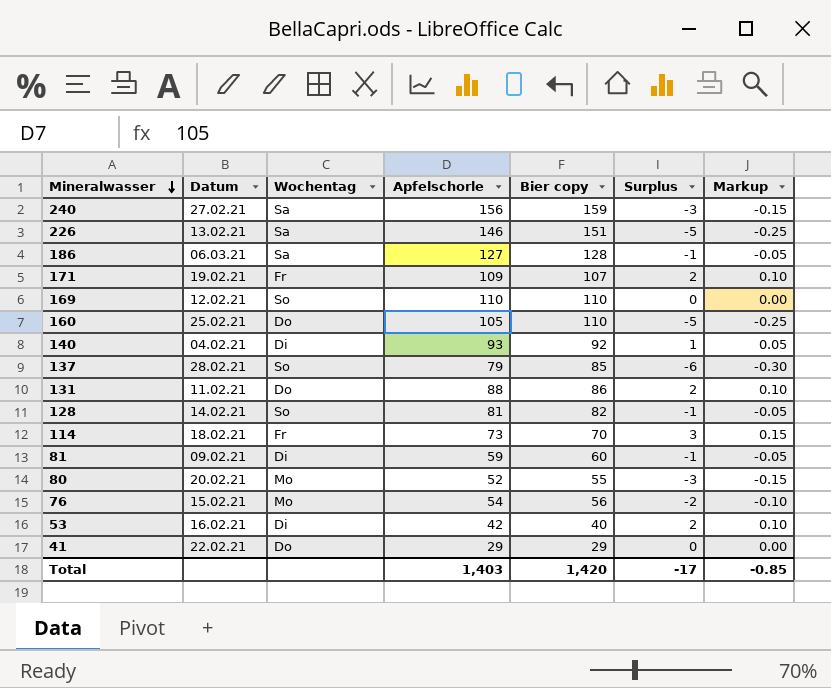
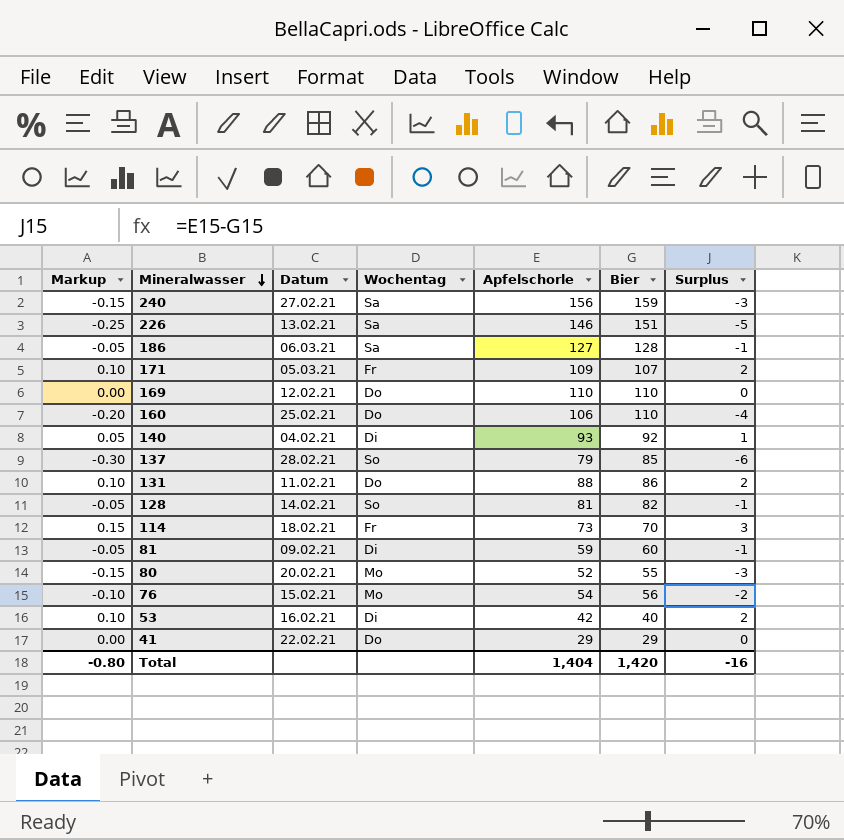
column Markup | position: 7 -> 1
column name: Bier copy -> Bier
171 | Datum: 19.02.21 -> 05.03.21
169 | Wochentag: So -> Do
160 | Markup: -0.25 -> -0.20
160 | Apfelschorle: 105 -> 106
160 | Surplus: -5 -> -4
Total | Markup: -0.85 -> -0.80
Total | Apfelschorle: 1,403 -> 1,404
Total | Surplus: -17 -> -16

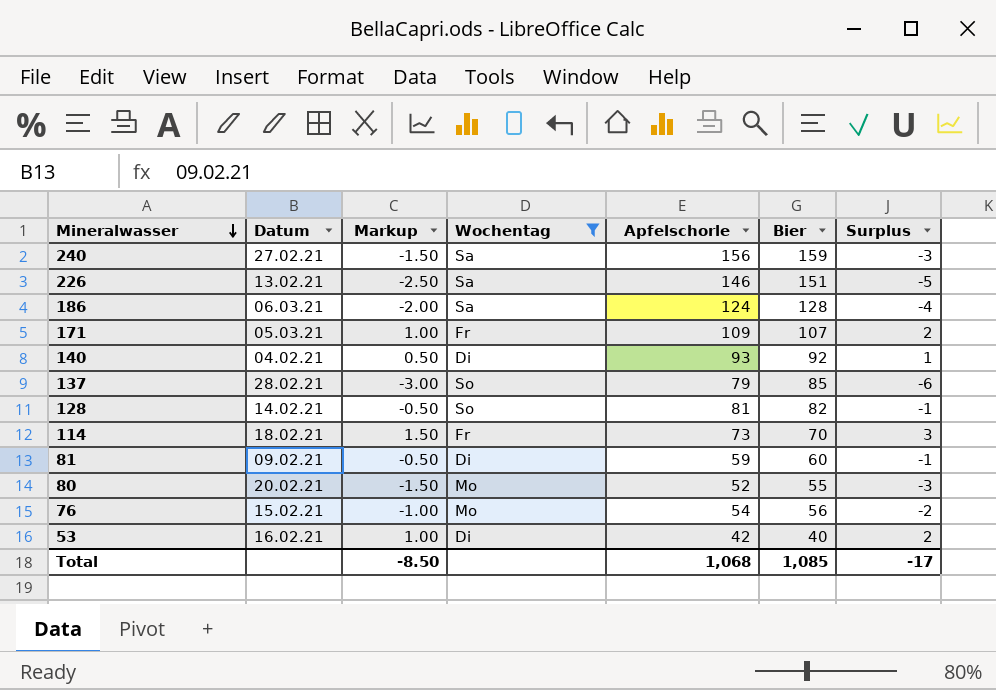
filter: none -> Wochentag != Do
column Markup | formula: [Surplus] * 0.05 -> [Surplus] * 0.5
column Markup | position: 1 -> 3
186 | Apfelschorle: 127 -> 124
186 | Surplus: -1 -> -4
Total | Markup: -0.80 -> -8.50
Total | Apfelschorle: 1,404 -> 1,068
Total | Bier: 1,420 -> 1,085
Total | Surplus: -16 -> -17

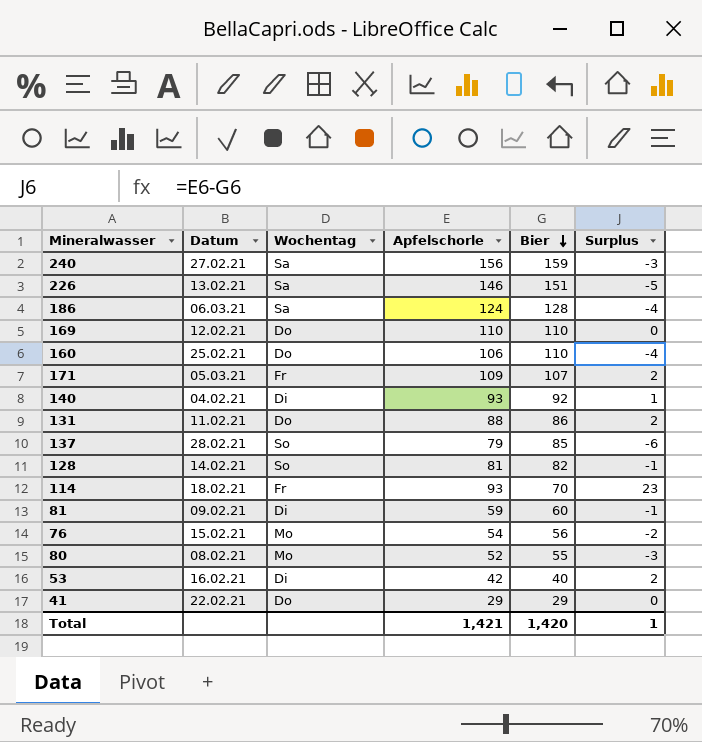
filter: Wochentag != Do -> none
row order: Mineralwasser descending -> Bier descending
column Markup | formula: [Surplus] * 0.5 -> none
114 | Apfelschorle: 73 -> 93
114 | Surplus: 3 -> 23
80 | Datum: 20.02.21 -> 08.02.21
Total | Apfelschorle: 1,068 -> 1,421
Total | Bier: 1,085 -> 1,420
Total | Surplus: -17 -> 1

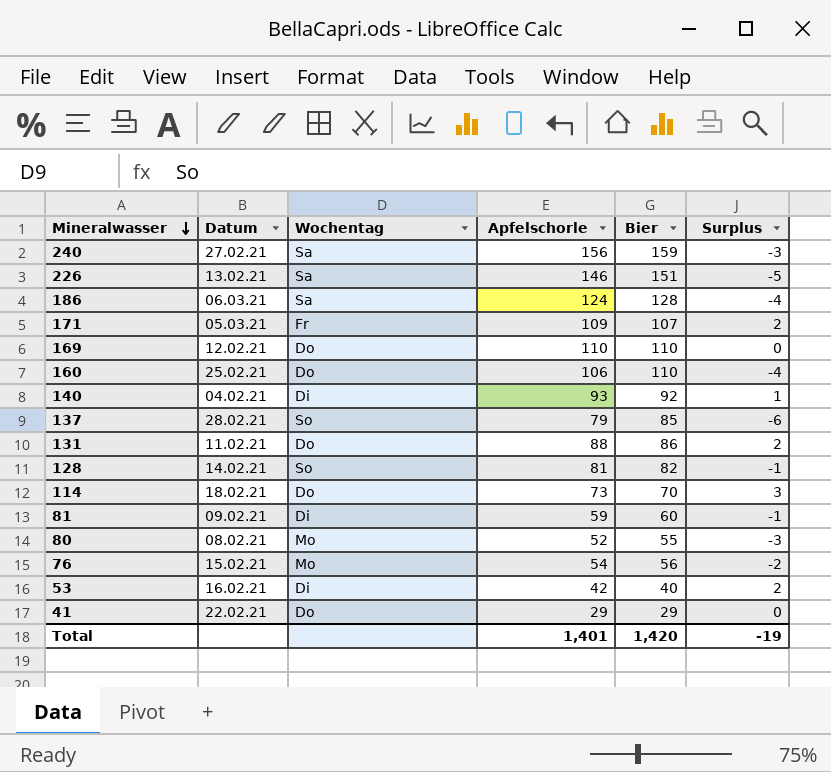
row order: Bier descending -> Mineralwasser descending
114 | Wochentag: Fr -> Do
114 | Apfelschorle: 93 -> 73
114 | Surplus: 23 -> 3
Total | Apfelschorle: 1,421 -> 1,401
Total | Surplus: 1 -> -19

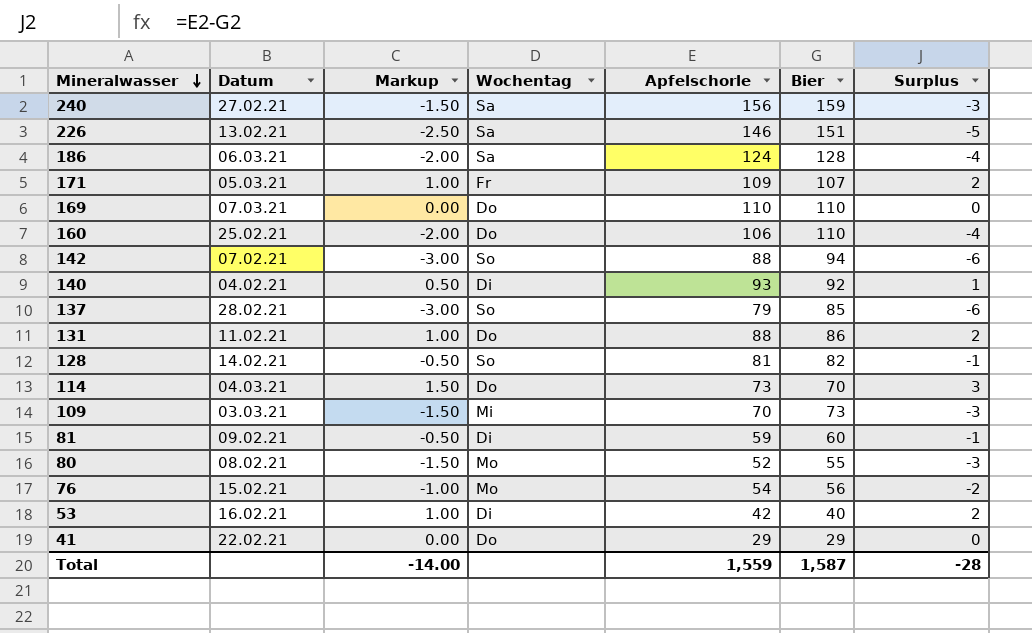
column Markup | formula: none -> [Surplus] * 0.5
169 | Datum: 12.02.21 -> 07.03.21
row 142: none -> 07.02.21 | -3.00 | So | 88 | 94 | -6
114 | Datum: 18.02.21 -> 04.03.21
row 109: none -> 03.03.21 | -1.50 | Mi | 70 | 73 | -3
Total | Apfelschorle: 1,401 -> 1,559
Total | Bier: 1,420 -> 1,587
Total | Surplus: -19 -> -28

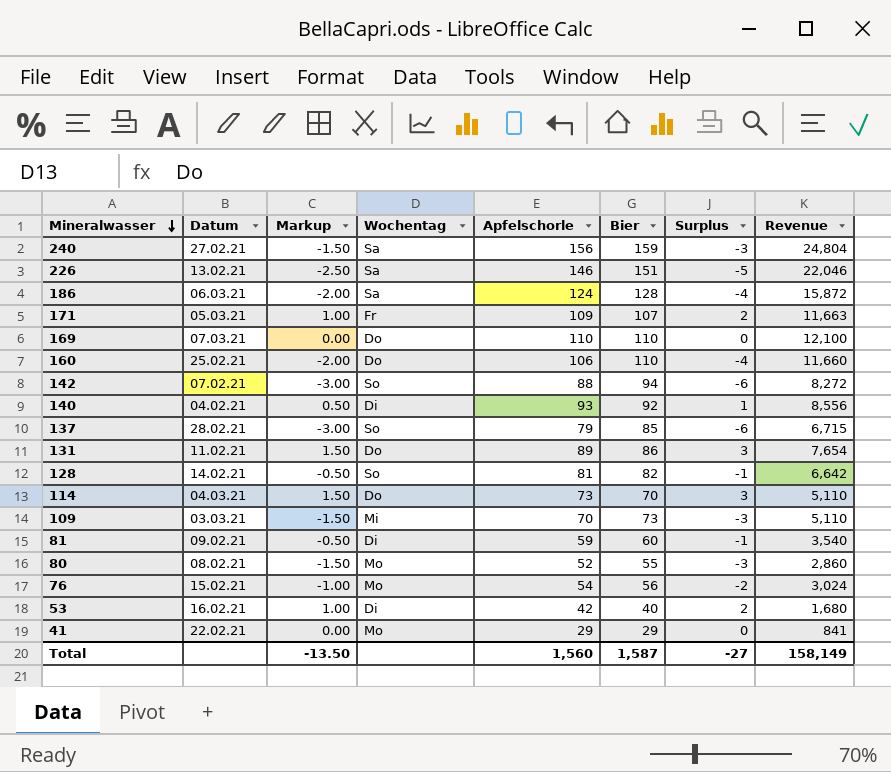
column Revenue | formula: none -> [Apfelschorle] * [Bier]
131 | Markup: 1.00 -> 1.50
131 | Apfelschorle: 88 -> 89
131 | Surplus: 2 -> 3
41 | Wochentag: Do -> Mo
Total | Markup: -14.00 -> -13.50
Total | Apfelschorle: 1,559 -> 1,560
Total | Surplus: -28 -> -27

